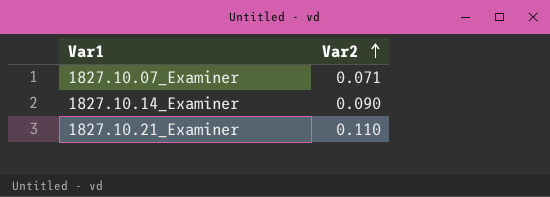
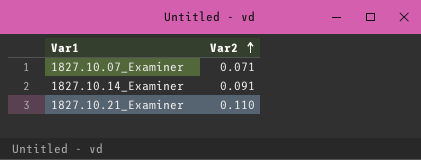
1827.10.14_Examiner | Var2: 0.090 -> 0.091

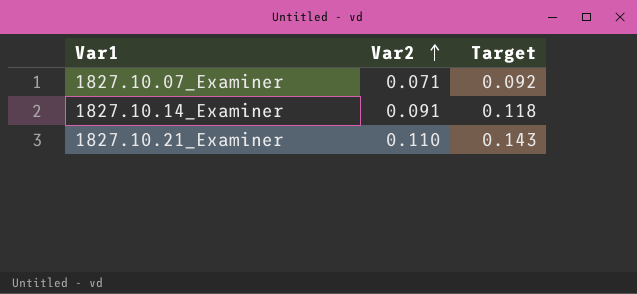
column Target | formula: none -> [Var2] * 1.3

